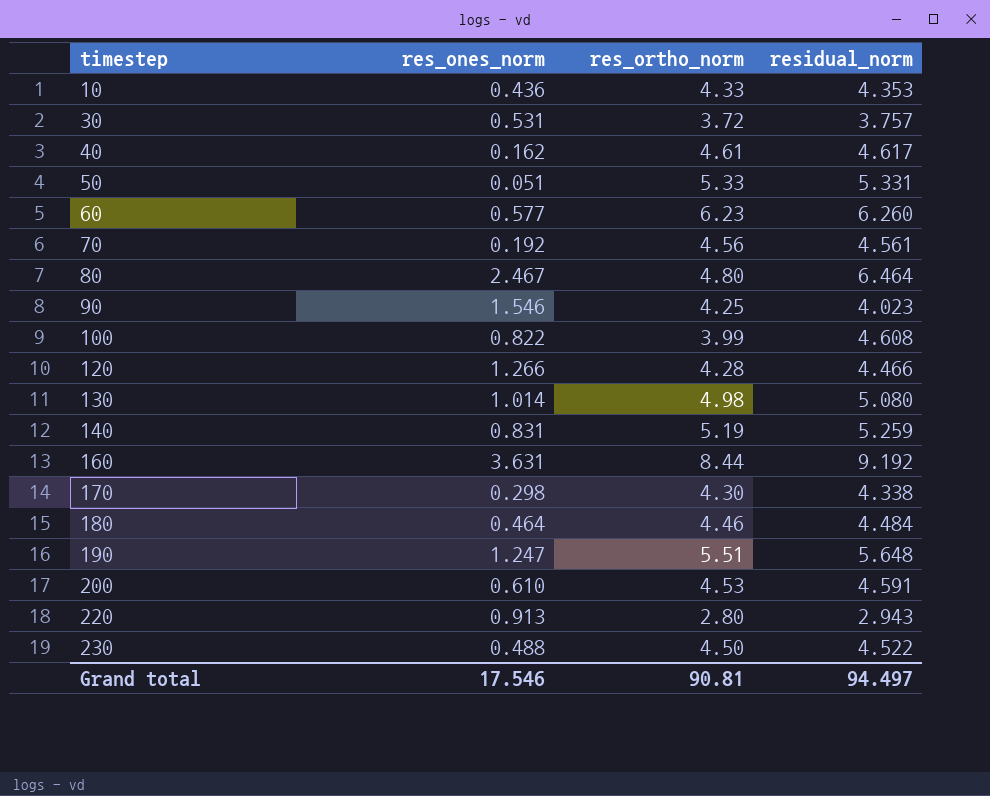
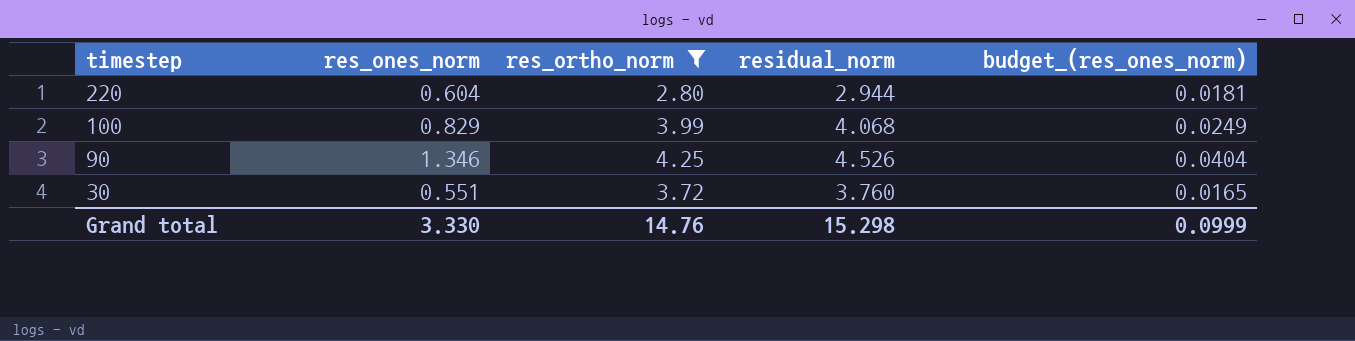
filter: none -> res_ortho_norm <= 4.25
row order: timestep ascending -> timestep descending
column budget_(res_ones_norm) | formula: none -> [res_ones_norm] * 0.03
220 | res_ones_norm: 0.913 -> 0.604
220 | residual_norm: 2.943 -> 2.944
100 | res_ones_norm: 0.822 -> 0.829
100 | residual_norm: 4.608 -> 4.068
90 | res_ones_norm: 1.546 -> 1.346
90 | residual_norm: 4.023 -> 4.526
30 | res_ones_norm: 0.531 -> 0.551
30 | residual_norm: 3.757 -> 3.760
Grand total | res_ones_norm: 17.546 -> 3.330
Grand total | res_ortho_norm: 90.81 -> 14.76
Grand total | residual_norm: 94.497 -> 15.298

